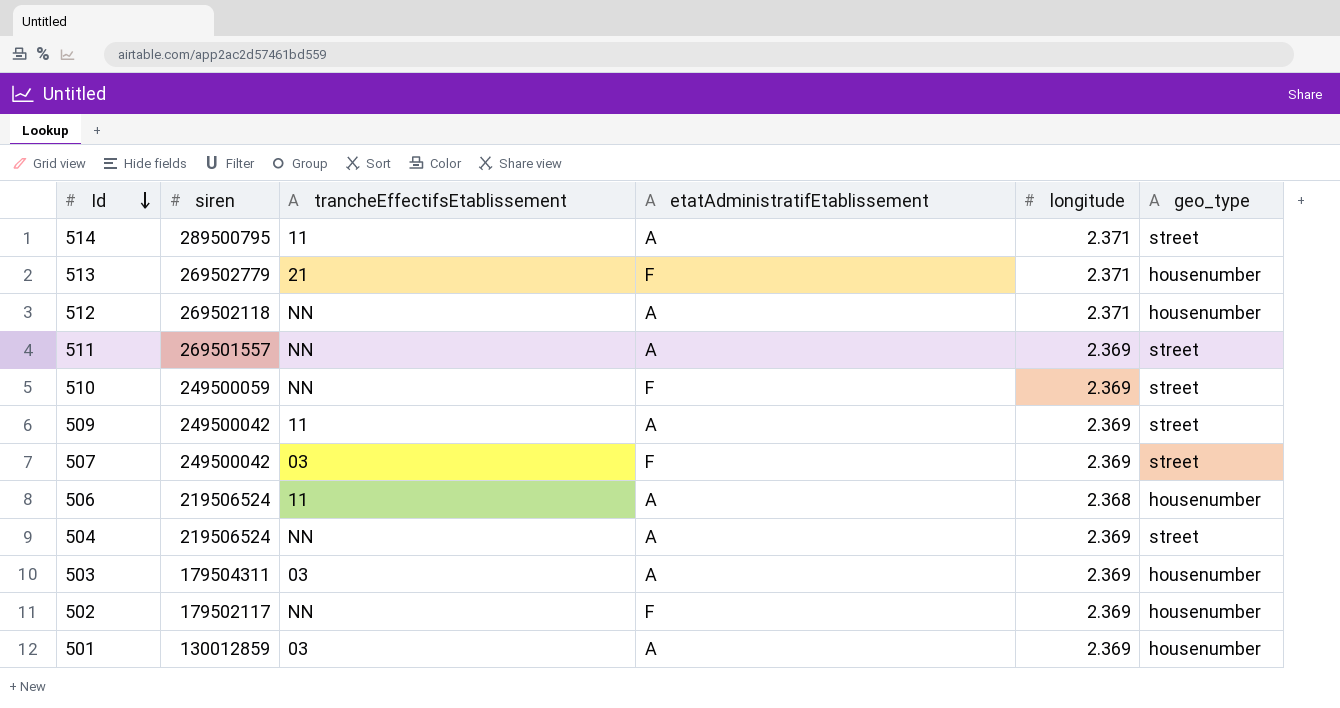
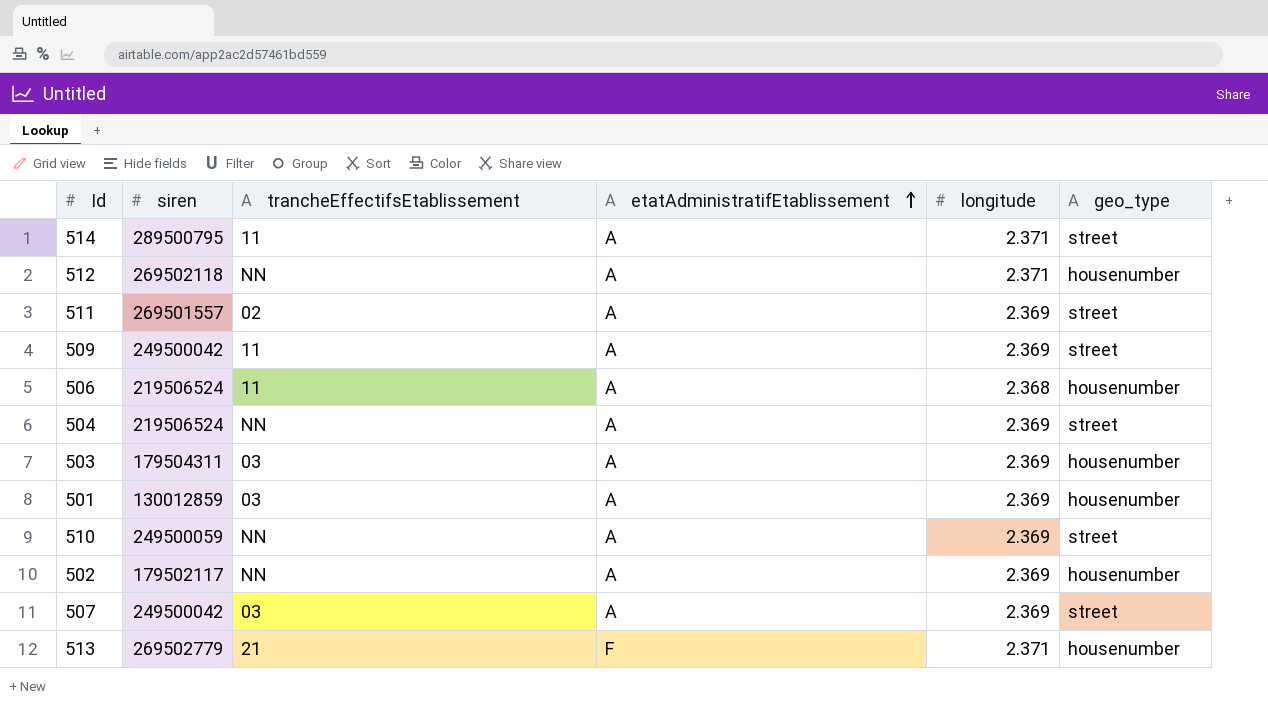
row order: Id descending -> etatAdministratifEtablissement ascending
511 | trancheEffectifsEtablissement: NN -> 02
510 | etatAdministratifEtablissement: F -> A
502 | etatAdministratifEtablissement: F -> A
507 | etatAdministratifEtablissement: F -> A

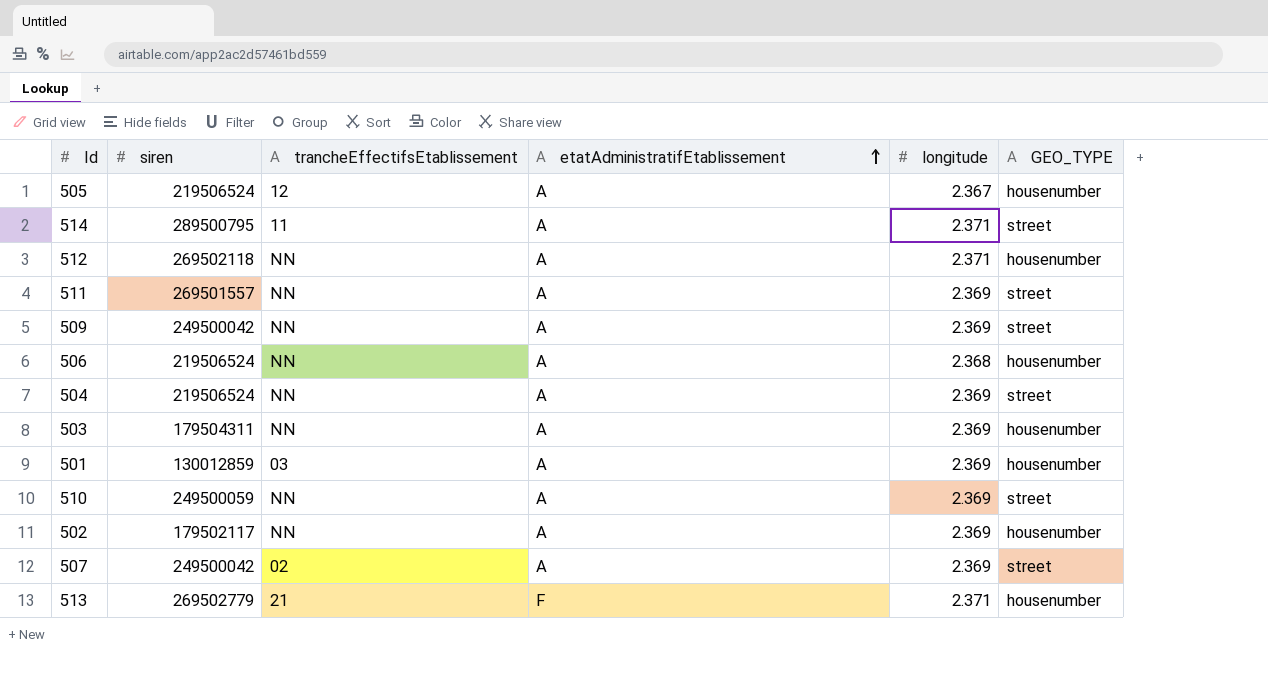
column name: geo_type -> GEO_TYPE
row 505: none -> 219506524 | 12 | A | 2.367 | housenumber
511 | trancheEffectifsEtablissement: 02 -> NN
509 | trancheEffectifsEtablissement: 11 -> NN
506 | trancheEffectifsEtablissement: 11 -> NN
503 | trancheEffectifsEtablissement: 03 -> NN
507 | trancheEffectifsEtablissement: 03 -> 02

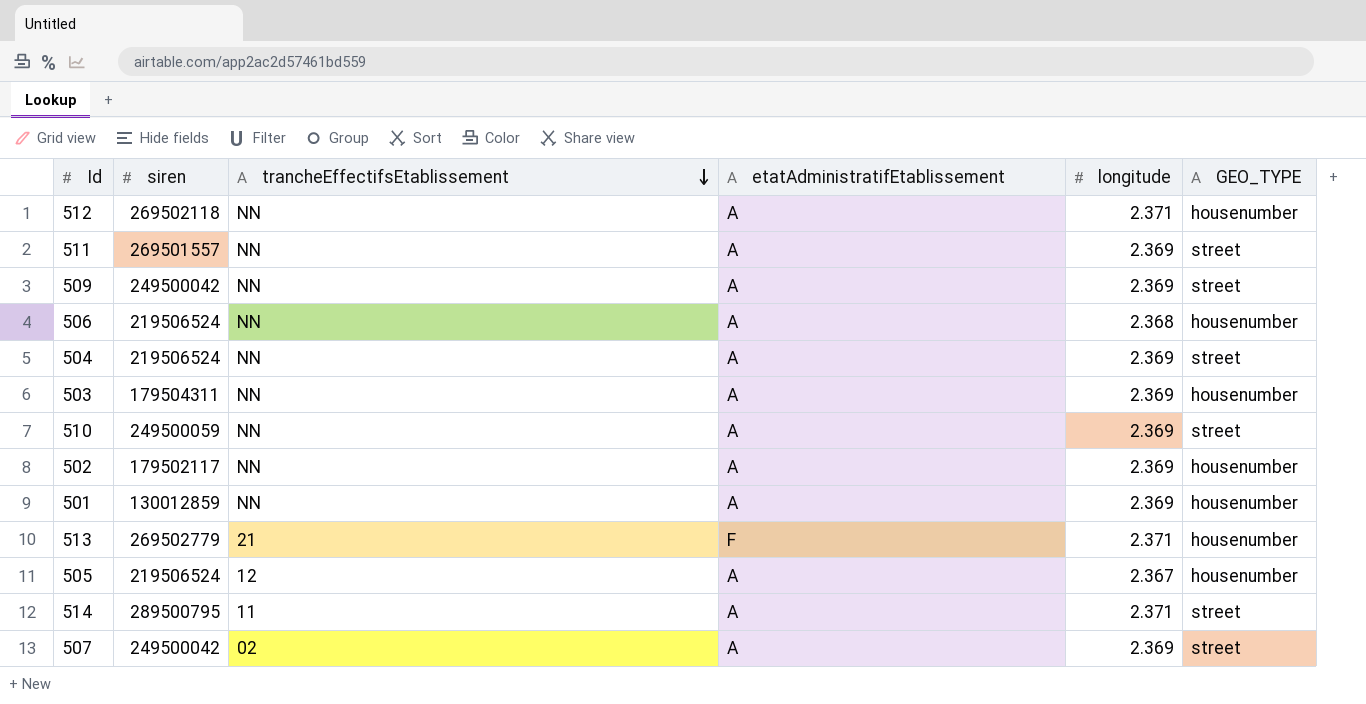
row order: etatAdministratifEtablissement ascending -> trancheEffectifsEtablissement descending
501 | trancheEffectifsEtablissement: 03 -> NN

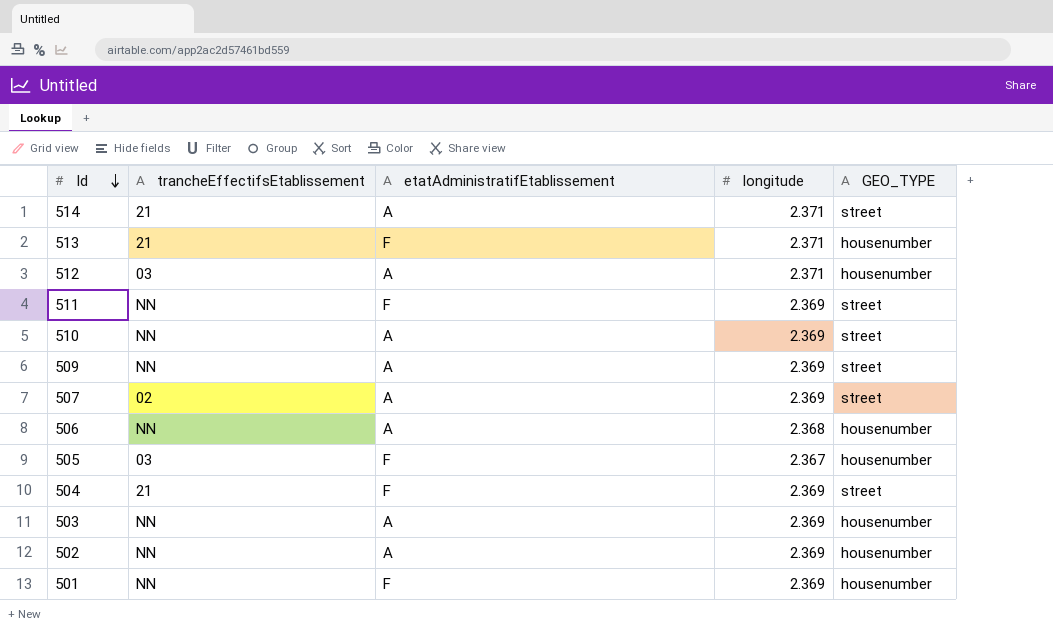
row order: trancheEffectifsEtablissement descending -> Id descending
column siren | position: 2 -> none
514 | trancheEffectifsEtablissement: 11 -> 21
512 | trancheEffectifsEtablissement: NN -> 03
511 | etatAdministratifEtablissement: A -> F
505 | trancheEffectifsEtablissement: 12 -> 03
505 | etatAdministratifEtablissement: A -> F
504 | trancheEffectifsEtablissement: NN -> 21
504 | etatAdministratifEtablissement: A -> F
501 | etatAdministratifEtablissement: A -> F

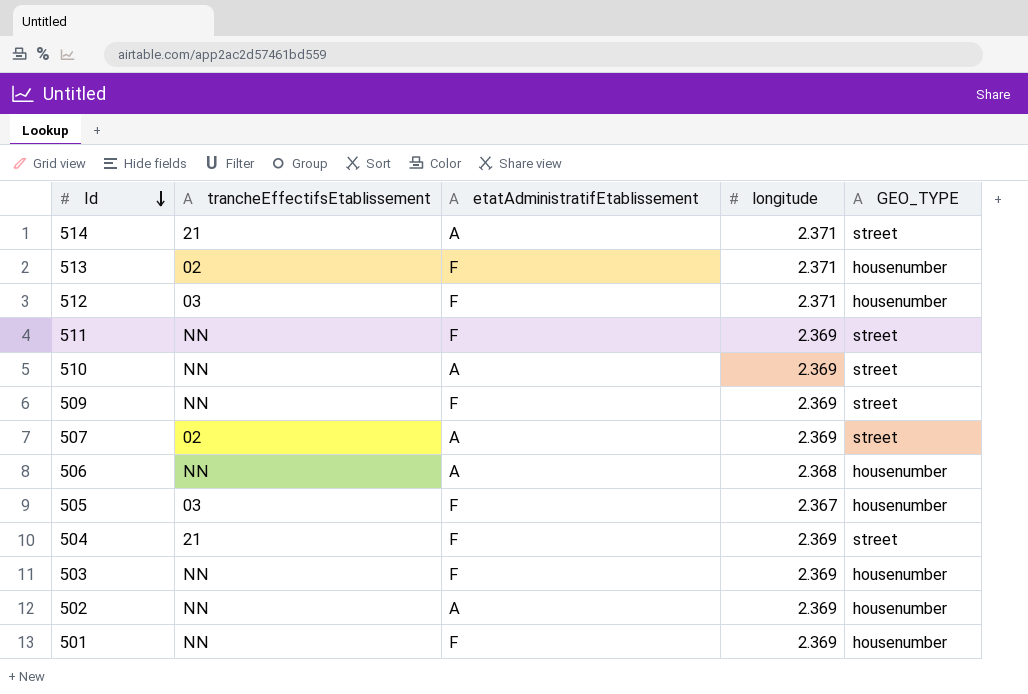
513 | trancheEffectifsEtablissement: 21 -> 02
512 | etatAdministratifEtablissement: A -> F
509 | etatAdministratifEtablissement: A -> F
503 | etatAdministratifEtablissement: A -> F

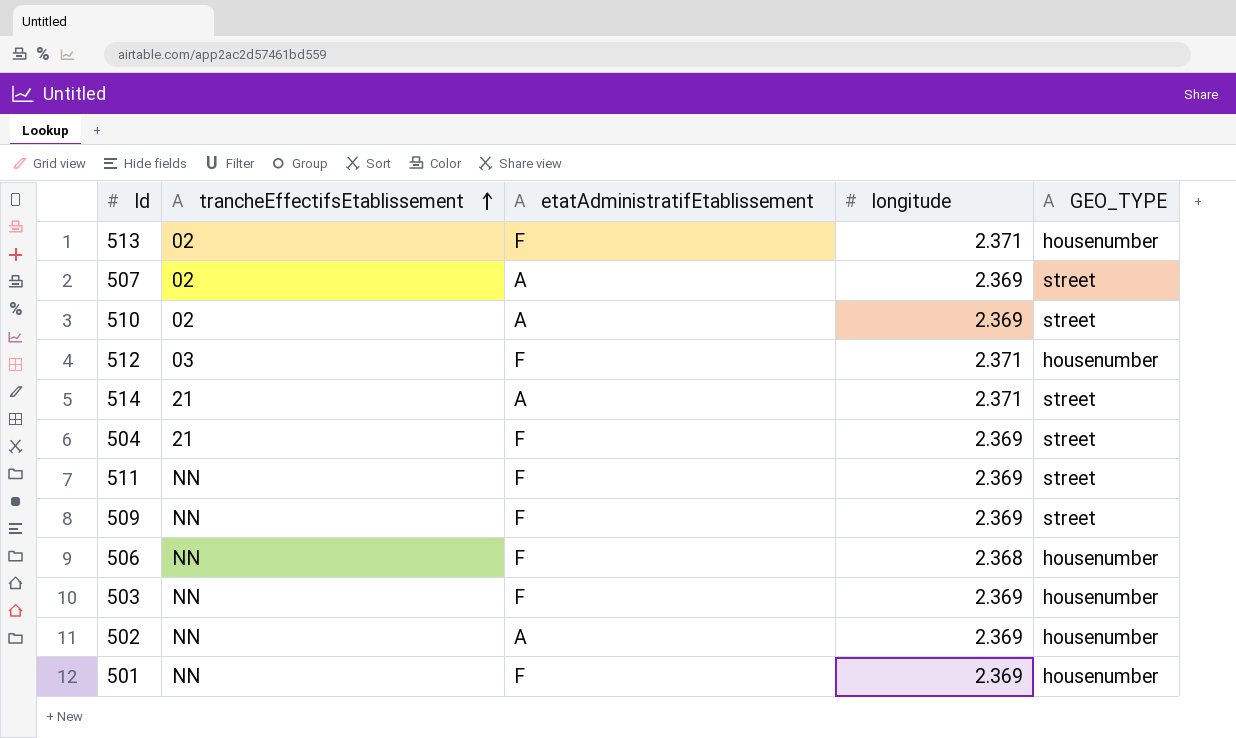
row order: Id descending -> trancheEffectifsEtablissement ascending
row 505: 03 | F | 2.367 | housenumber -> none
510 | trancheEffectifsEtablissement: NN -> 02
506 | etatAdministratifEtablissement: A -> F

